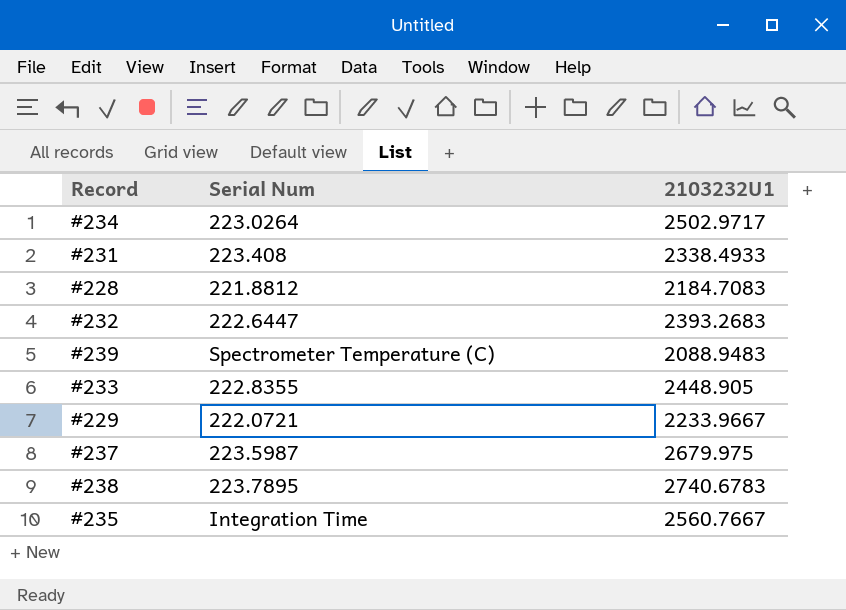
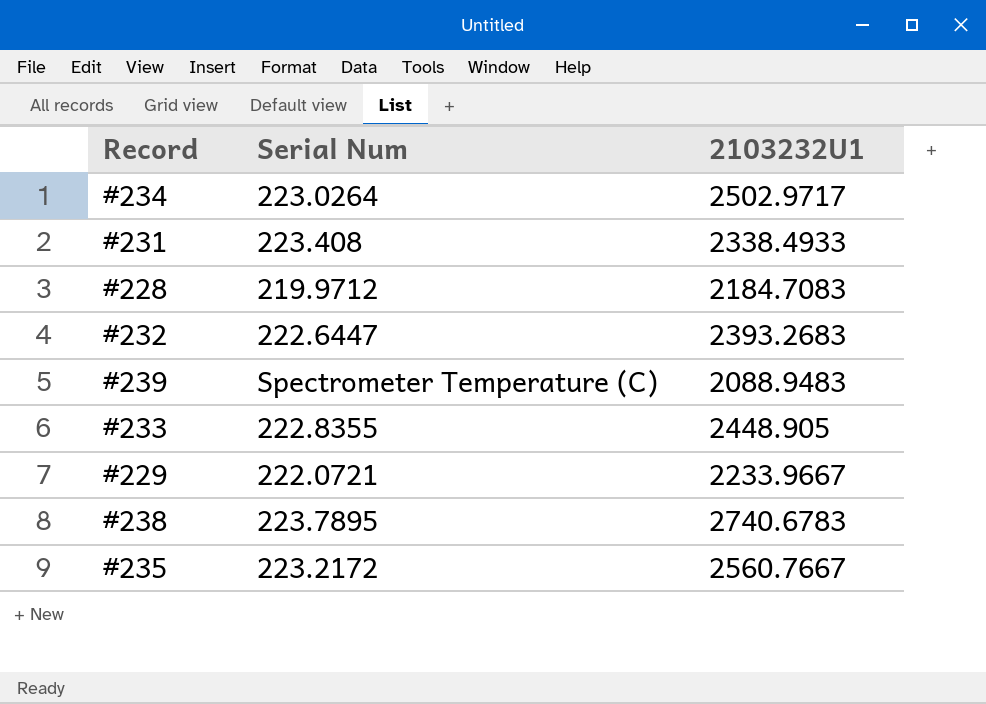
row #237: 223.5987 | 2679.975 -> none
#228 | Serial Num: 221.8812 -> 219.9712
#235 | Serial Num: Integration Time -> 223.2172

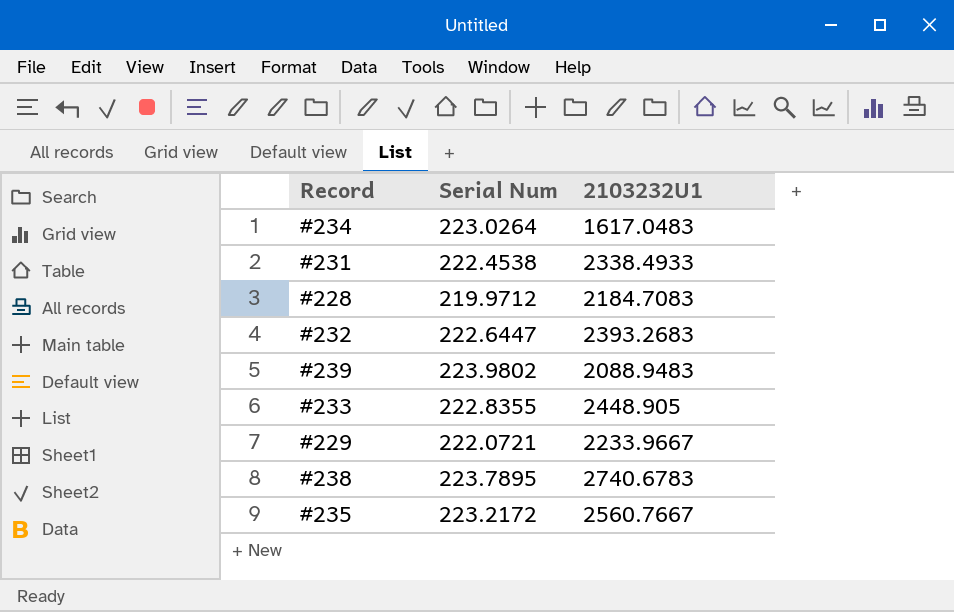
#234 | 2103232U1: 2502.9717 -> 1617.0483
#231 | Serial Num: 223.408 -> 222.4538
#239 | Serial Num: Spectrometer Temperature (C) -> 223.9802

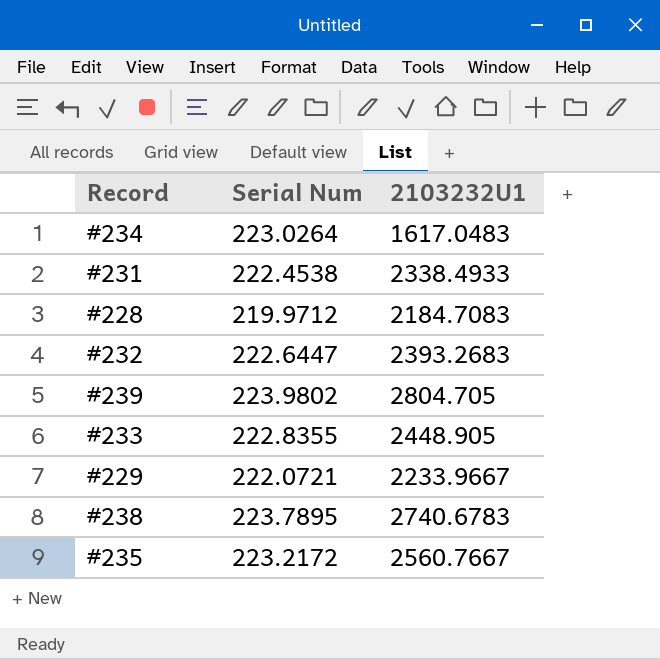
#239 | 2103232U1: 2088.9483 -> 2804.705

